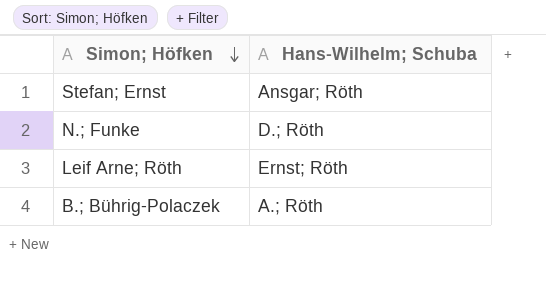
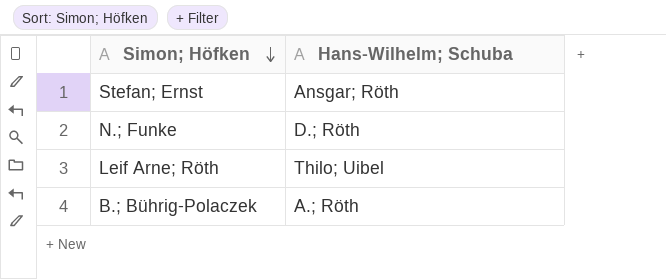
Leif Arne; Röth | Hans-Wilhelm; Schuba: Ernst; Röth -> Thilo; Uibel

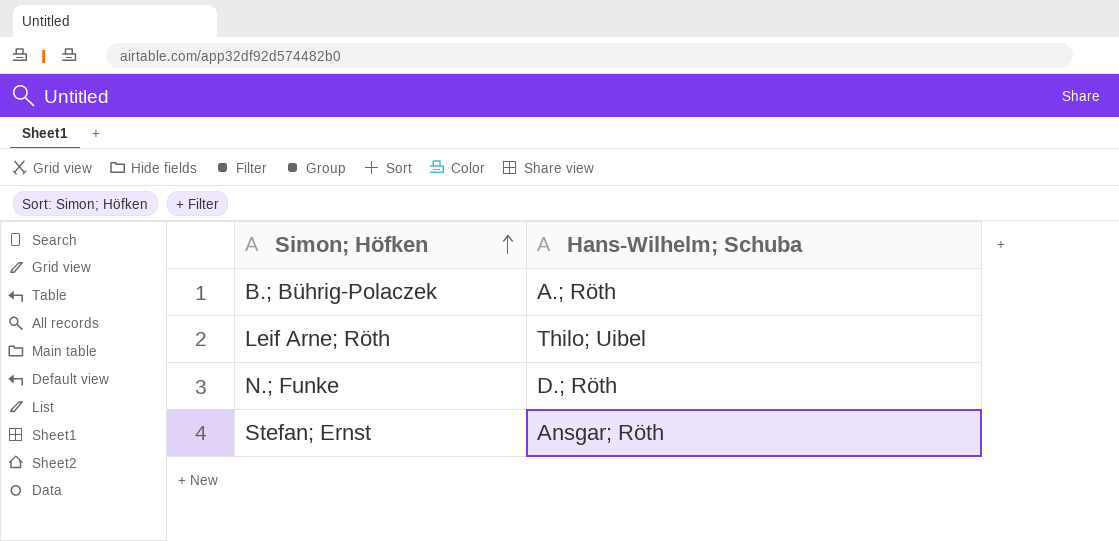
row order: Simon; Höfken descending -> Simon; Höfken ascending

